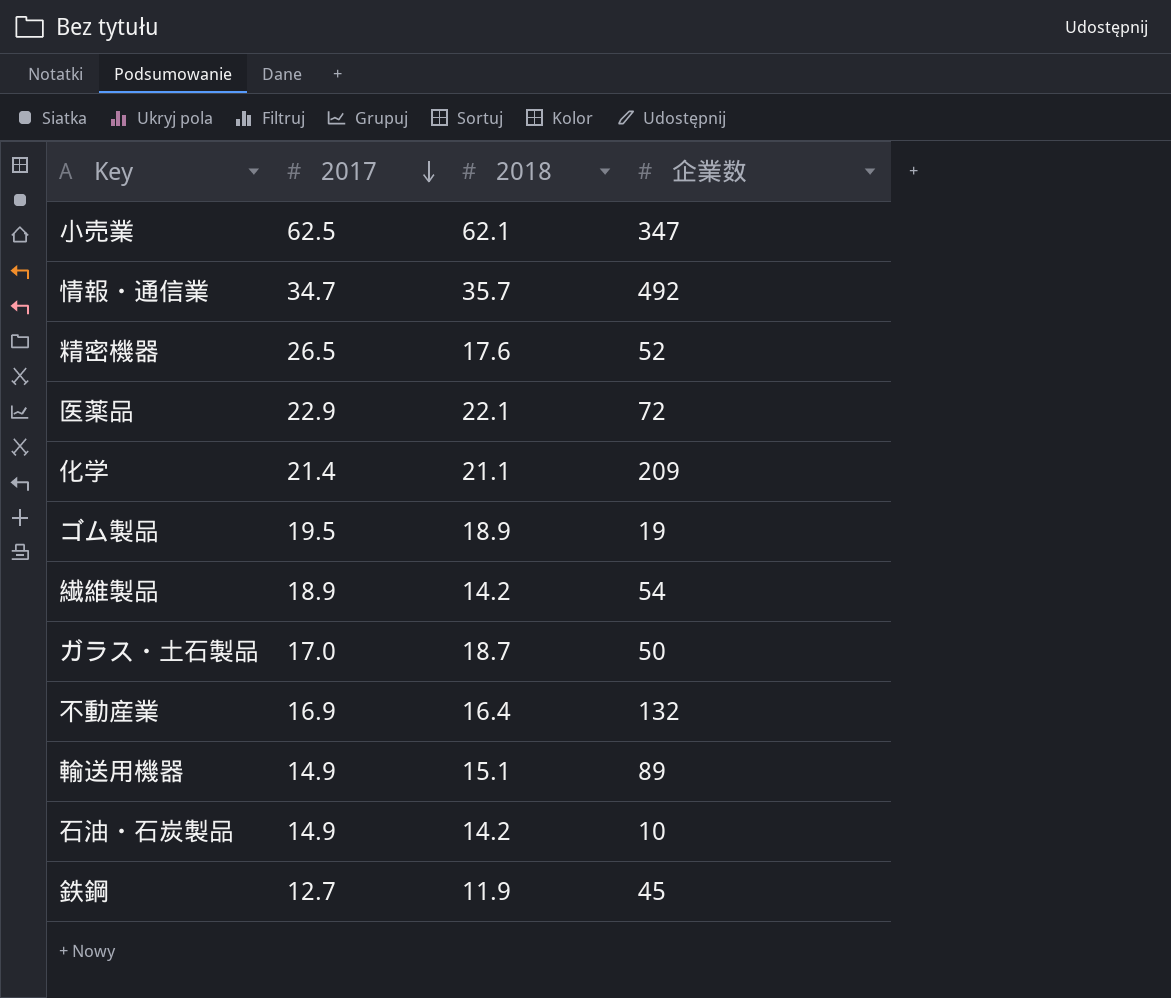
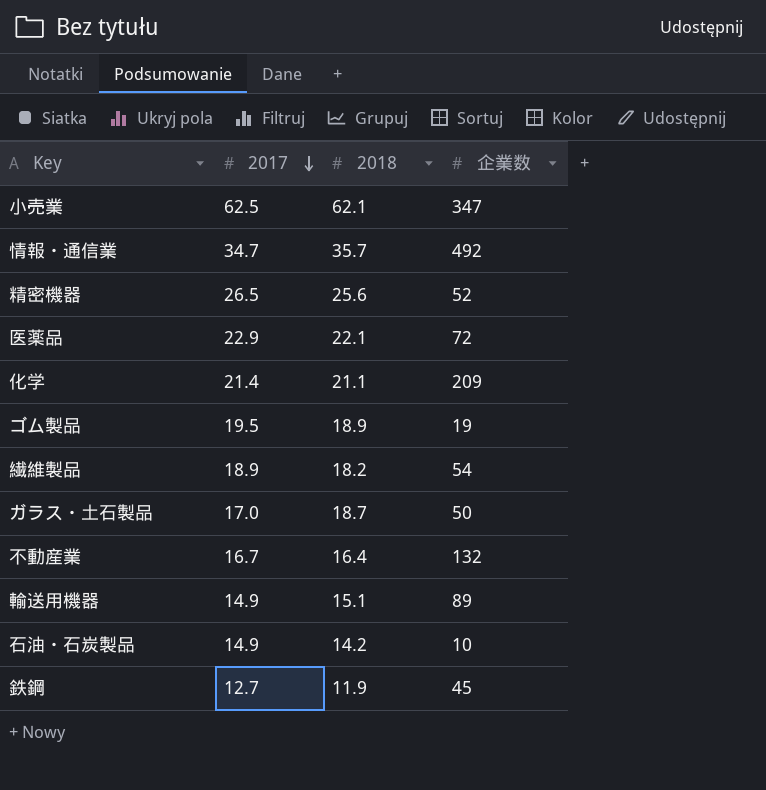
精密機器 | 2018: 17.6 -> 25.6
繊維製品 | 2018: 14.2 -> 18.2
不動産業 | 2017: 16.9 -> 16.7

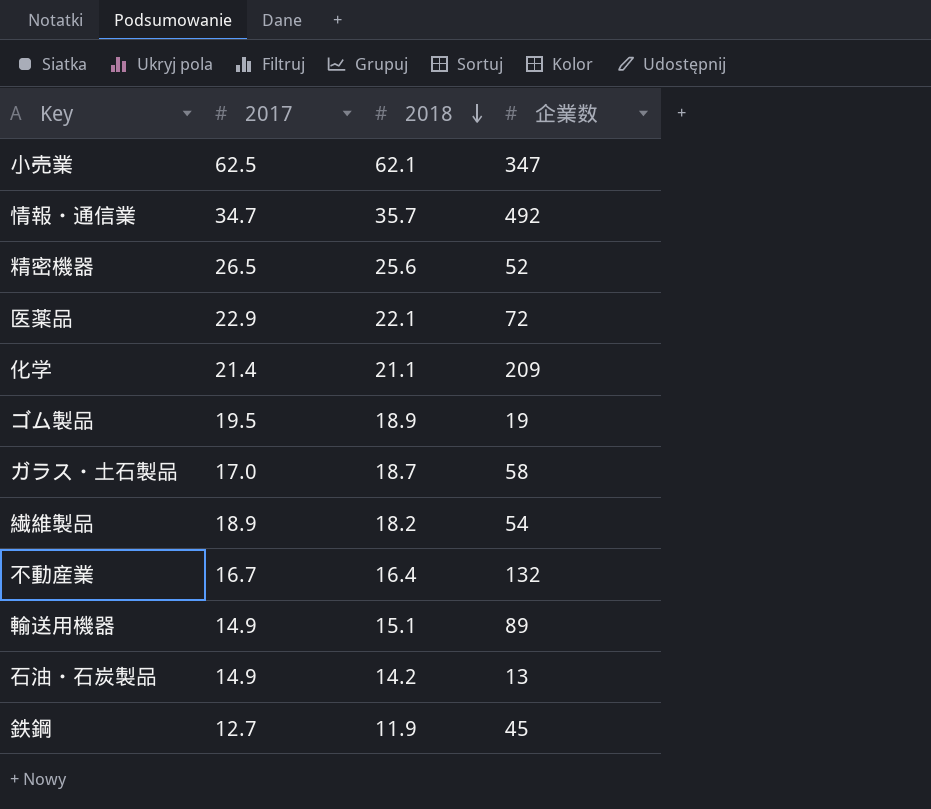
row order: 2017 descending -> 2018 descending
ガラス・土石製品 | 企業数: 50 -> 58
石油・石炭製品 | 企業数: 10 -> 13

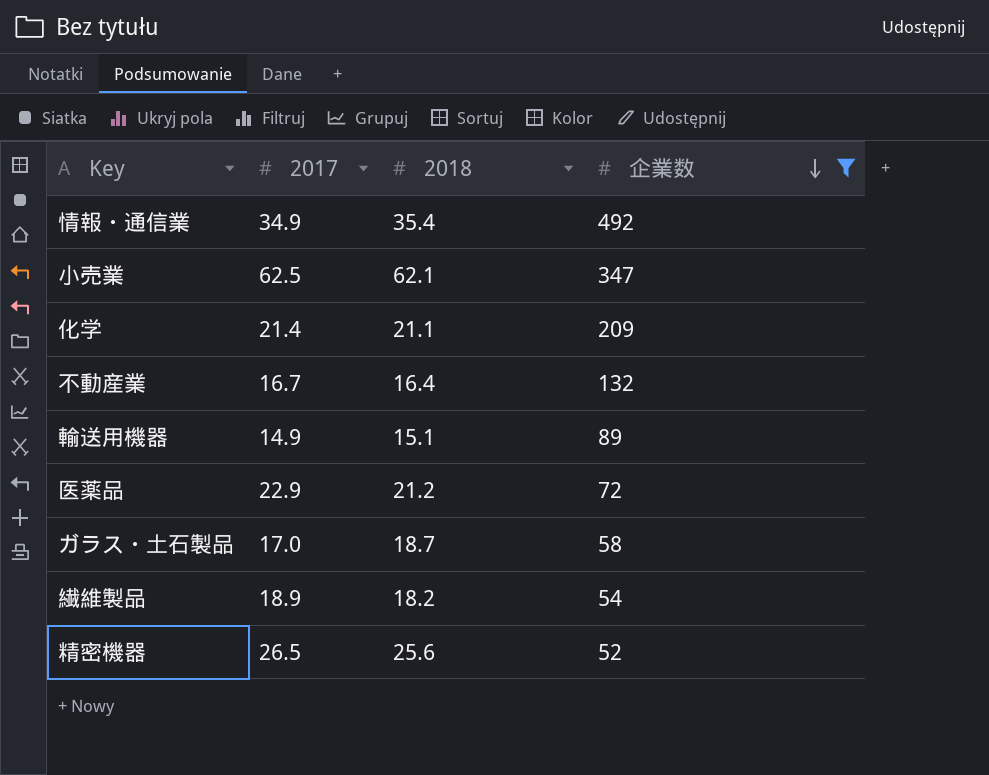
filter: none -> 企業数 >= 52
row order: 2018 descending -> 企業数 descending
情報・通信業 | 2017: 34.7 -> 34.9
情報・通信業 | 2018: 35.7 -> 35.4
医薬品 | 2018: 22.1 -> 21.2

